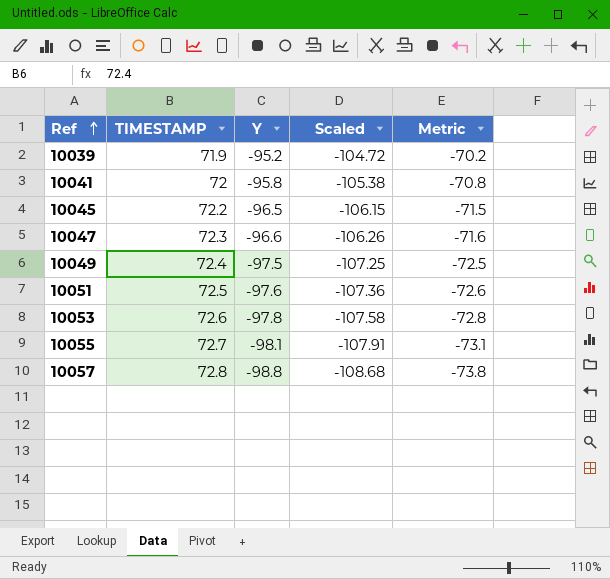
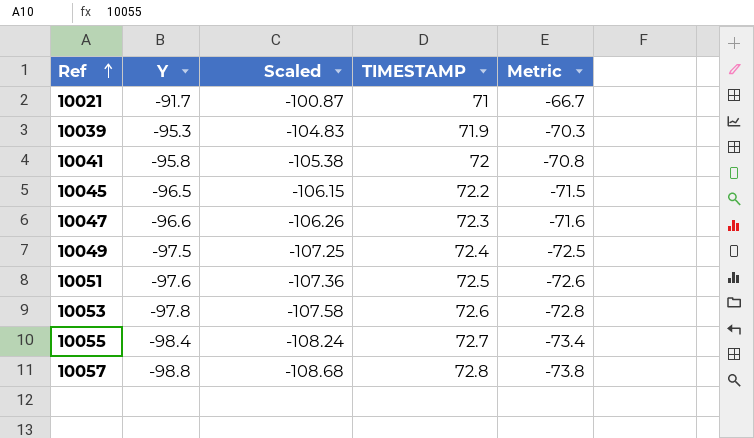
column TIMESTAMP | position: 2 -> 4
row 10021: none -> -91.7 | -100.87 | 71 | -66.7
10039 | Y: -95.2 -> -95.3
10039 | Scaled: -104.72 -> -104.83
10039 | Metric: -70.2 -> -70.3
10055 | Y: -98.1 -> -98.4
10055 | Scaled: -107.91 -> -108.24
10055 | Metric: -73.1 -> -73.4

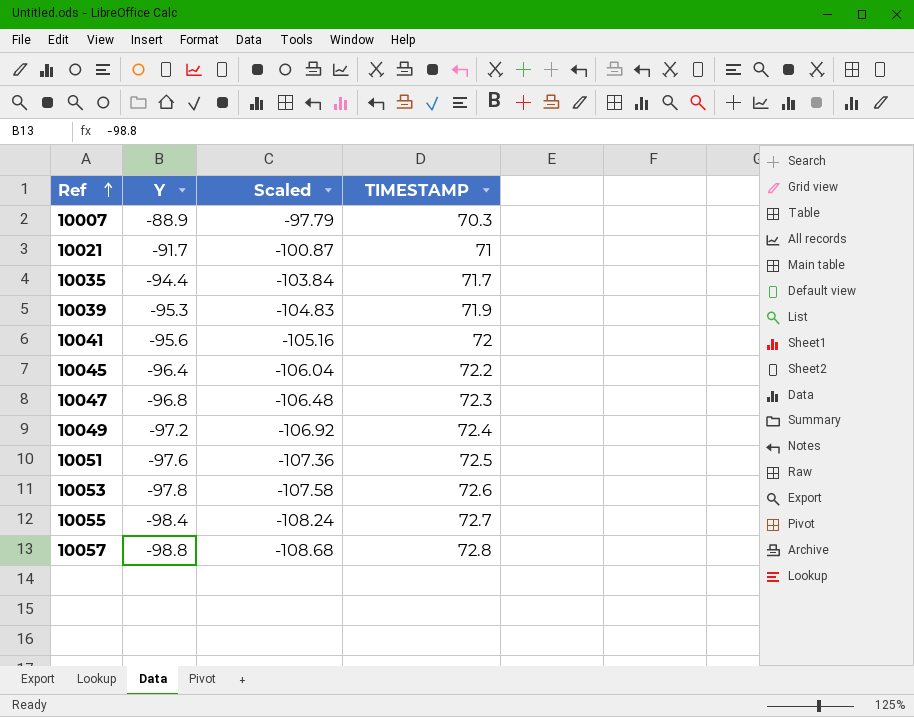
column Metric | formula: [Y] + 25 -> none
row 10007: none -> -88.9 | -97.79 | 70.3
row 10035: none -> -94.4 | -103.84 | 71.7
10041 | Y: -95.8 -> -95.6
10041 | Scaled: -105.38 -> -105.16
10045 | Y: -96.5 -> -96.4
10045 | Scaled: -106.15 -> -106.04
10047 | Y: -96.6 -> -96.8
10047 | Scaled: -106.26 -> -106.48
10049 | Y: -97.5 -> -97.2
10049 | Scaled: -107.25 -> -106.92

